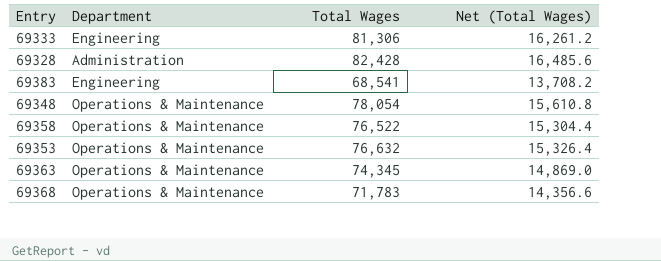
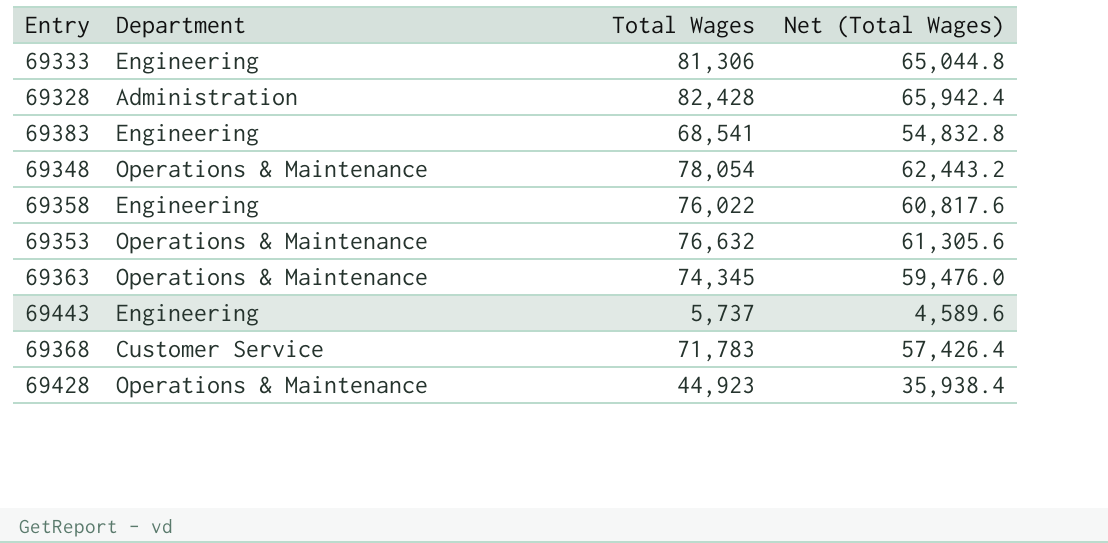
column Net (Total Wages) | formula: [Total Wages] * 0.2 -> [Total Wages] * 0.8
69358 | Department: Operations & Maintenance -> Engineering
69358 | Total Wages: 76,522 -> 76,022
row 69443: none -> Engineering | 5,737 | 4,589.6
69368 | Department: Operations & Maintenance -> Customer Service
row 69428: none -> Operations & Maintenance | 44,923 | 35,938.4

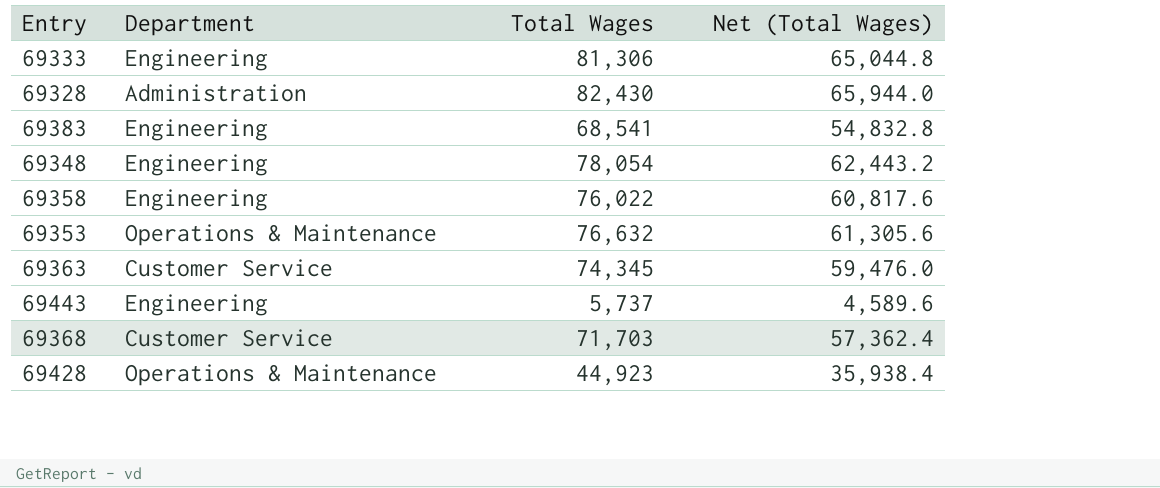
69328 | Total Wages: 82,428 -> 82,430
69328 | Net (Total Wages): 65,942.4 -> 65,944.0
69348 | Department: Operations & Maintenance -> Engineering
69363 | Department: Operations & Maintenance -> Customer Service
69368 | Total Wages: 71,783 -> 71,703
69368 | Net (Total Wages): 57,426.4 -> 57,362.4

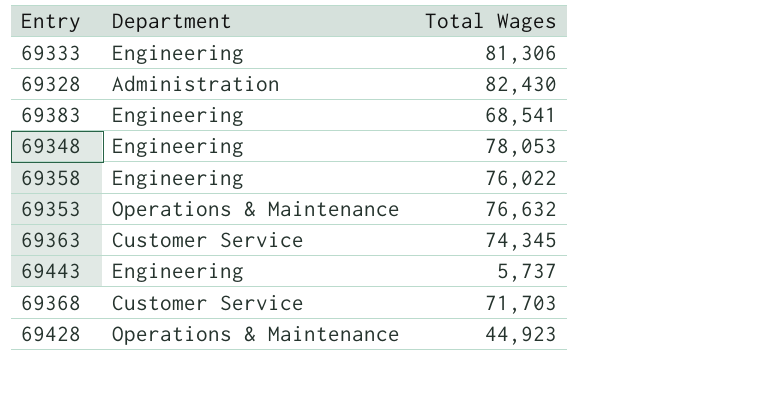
column Net (Total Wages) | formula: [Total Wages] * 0.8 -> none
69348 | Total Wages: 78,054 -> 78,053

